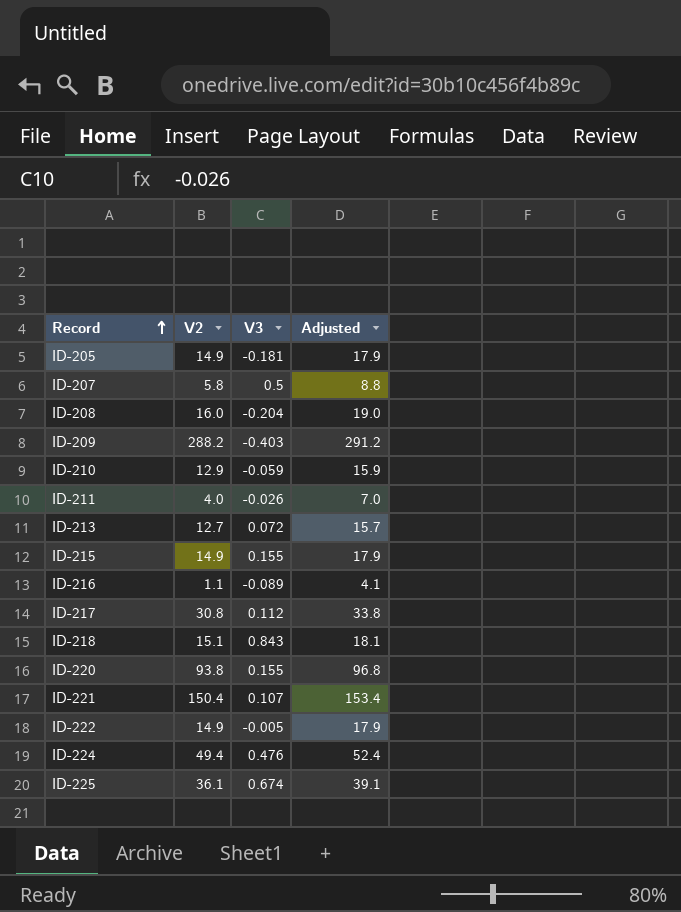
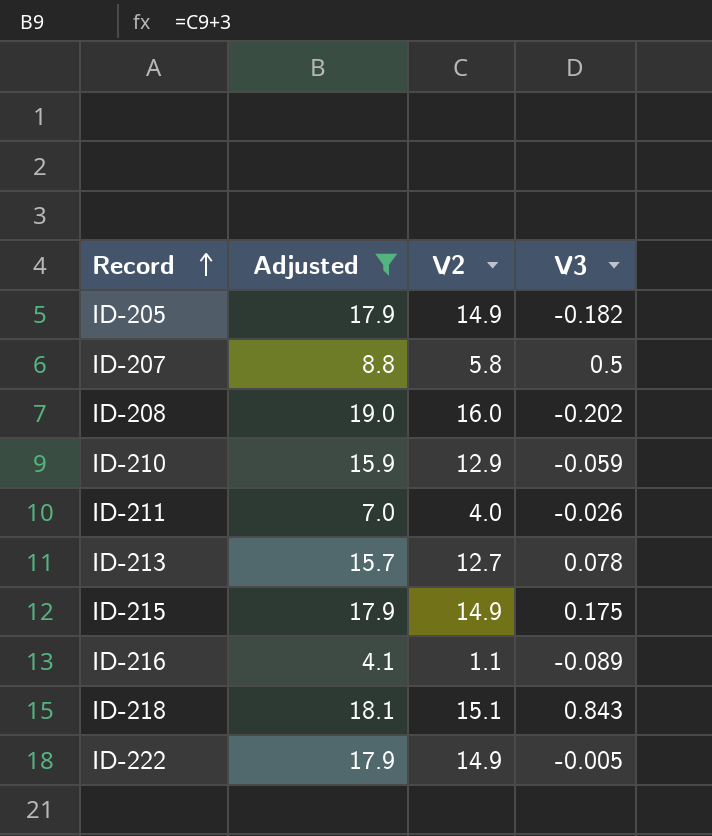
filter: none -> Adjusted <= 19.0
column Adjusted | position: 4 -> 2
ID-205 | V3: -0.181 -> -0.182
ID-208 | V3: -0.204 -> -0.202
ID-213 | V3: 0.072 -> 0.078
ID-215 | V3: 0.155 -> 0.175

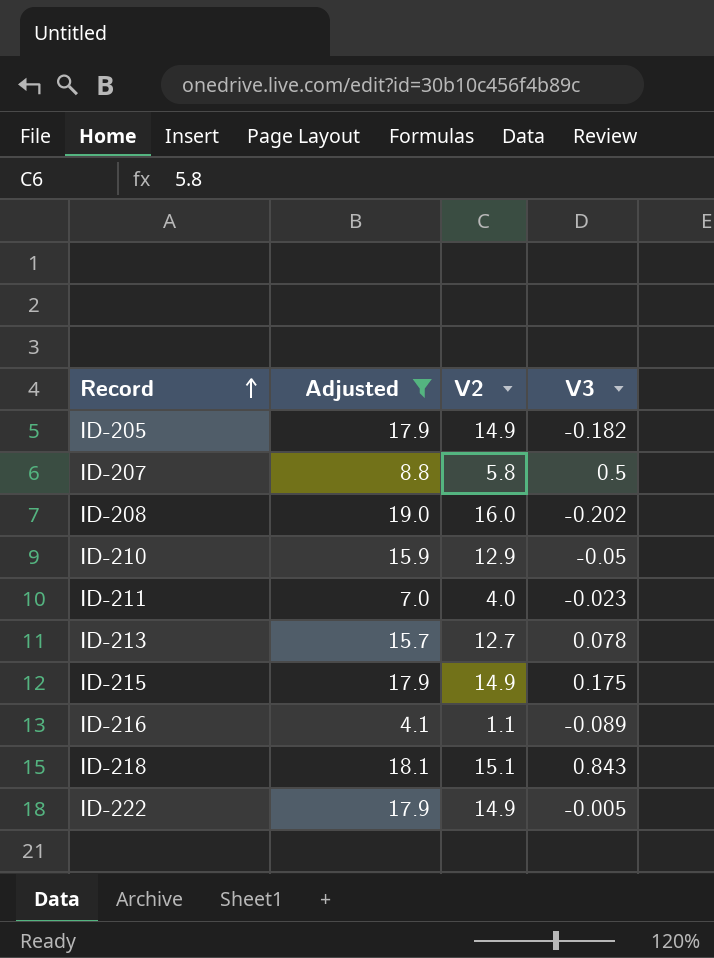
ID-210 | V3: -0.059 -> -0.05
ID-211 | V3: -0.026 -> -0.023

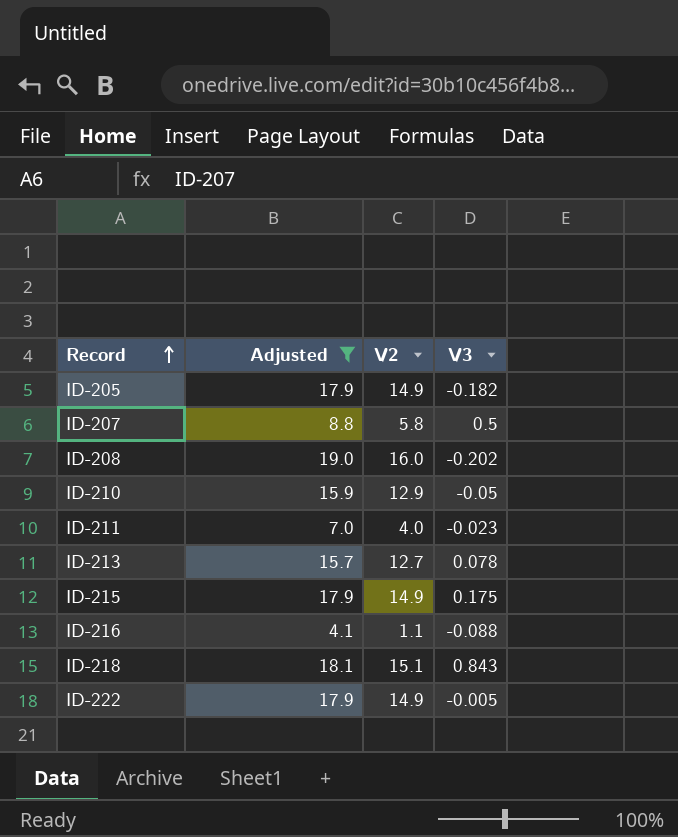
ID-216 | V3: -0.089 -> -0.088

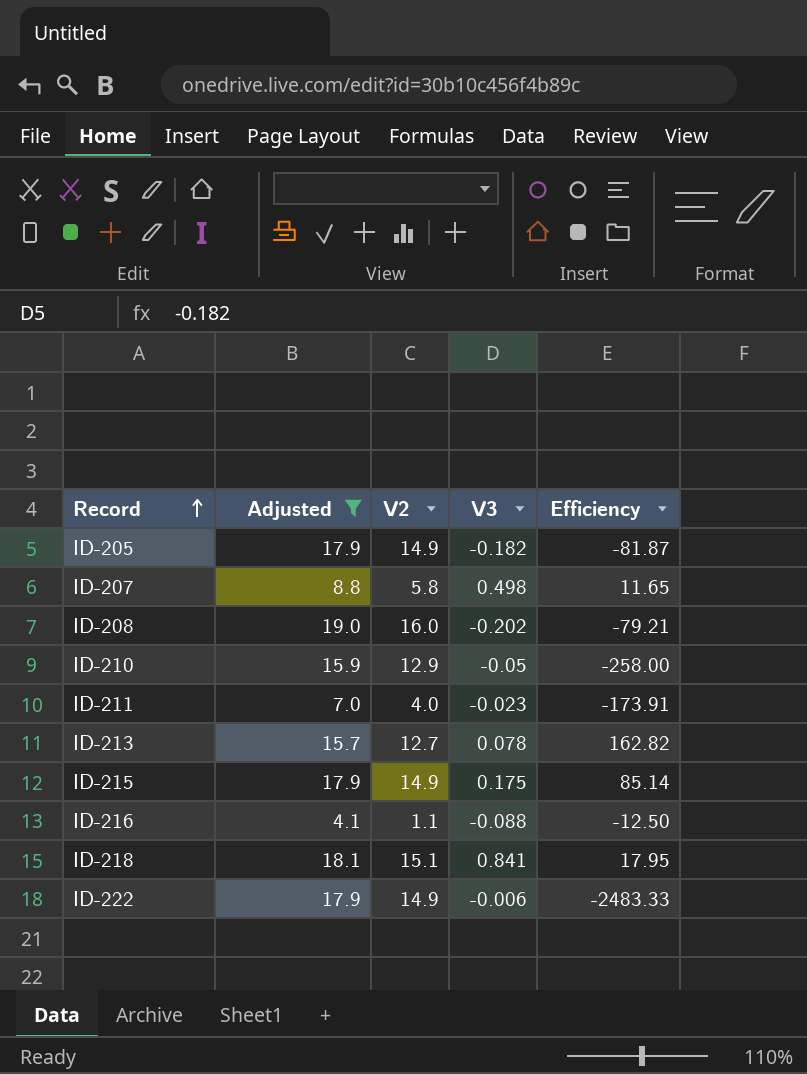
column Efficiency | formula: none -> [V2] / [V3]
ID-207 | V3: 0.5 -> 0.498
ID-218 | V3: 0.843 -> 0.841
ID-222 | V3: -0.005 -> -0.006

